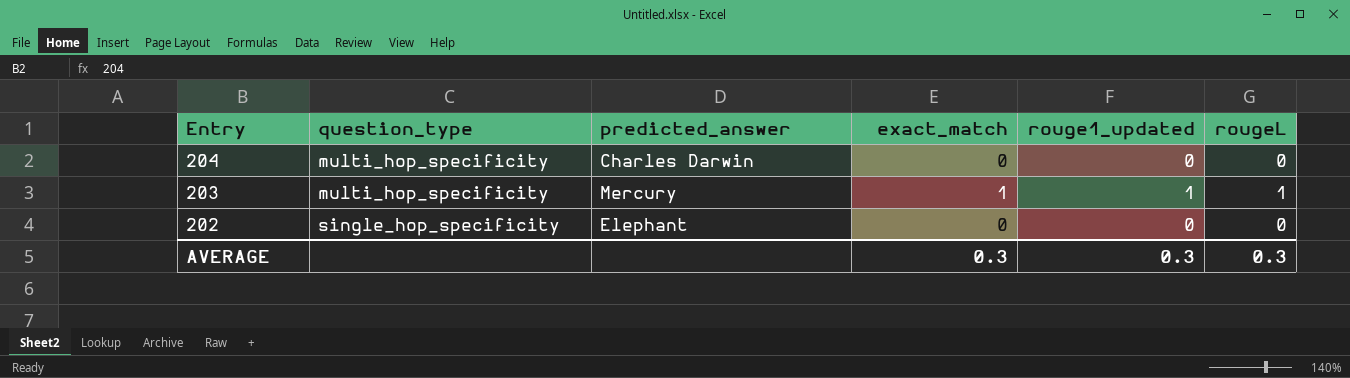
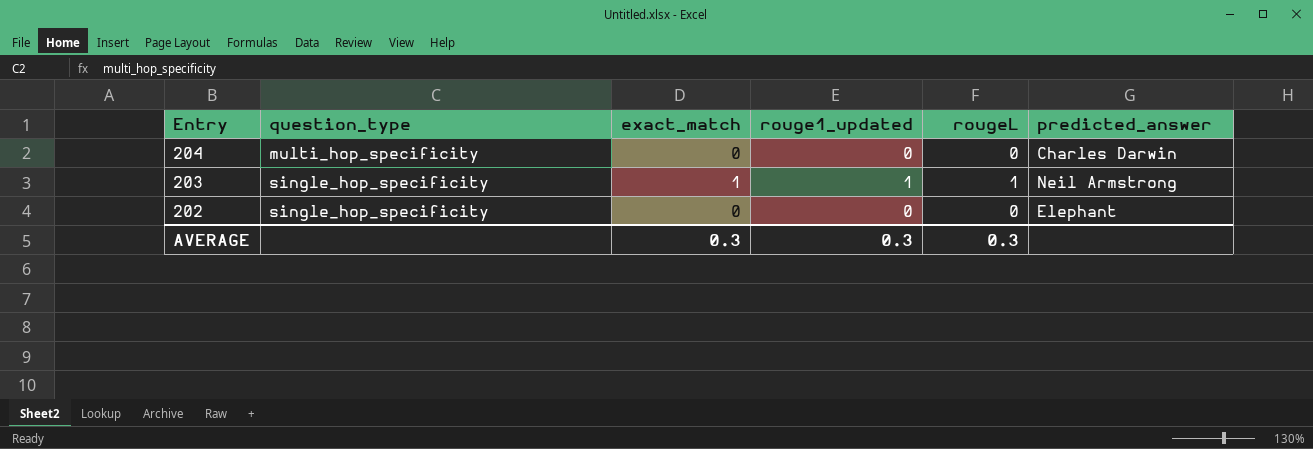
column predicted_answer | position: 3 -> 6
203 | question_type: multi_hop_specificity -> single_hop_specificity
203 | predicted_answer: Mercury -> Neil Armstrong

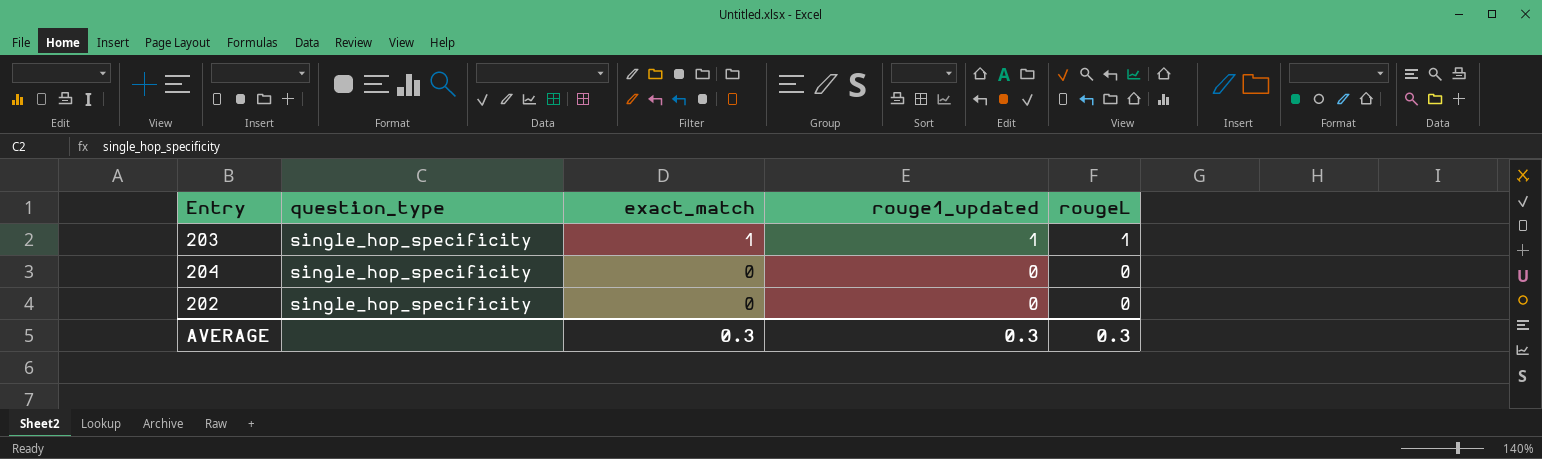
row order: Entry descending -> exact_match descending
column predicted_answer | position: 6 -> none
204 | question_type: multi_hop_specificity -> single_hop_specificity

